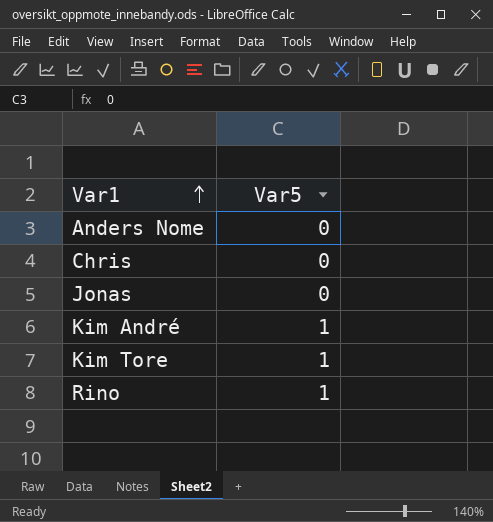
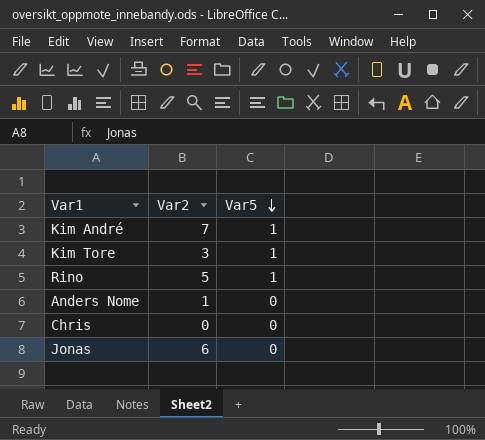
row order: Var1 ascending -> Var5 descending
column Var2 | position: none -> 2

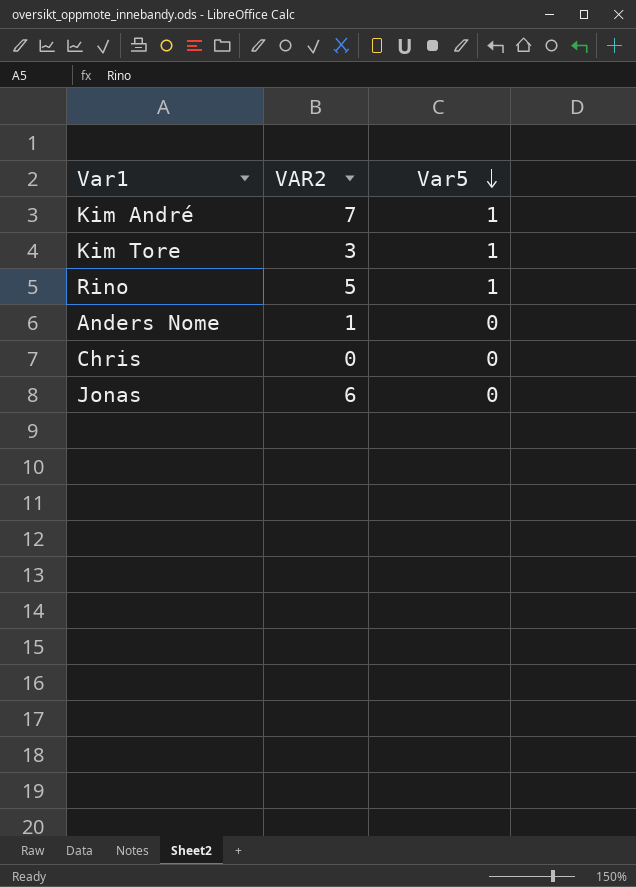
column name: Var2 -> VAR2

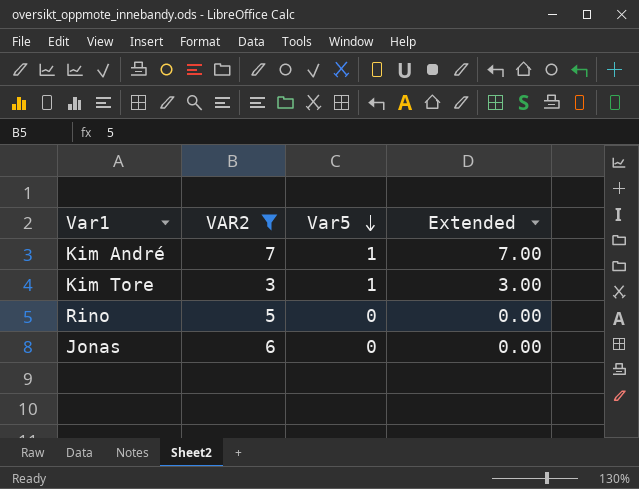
filter: none -> VAR2 >= 3
column Extended | formula: none -> [VAR2] * [Var5]
Rino | Var5: 1 -> 0

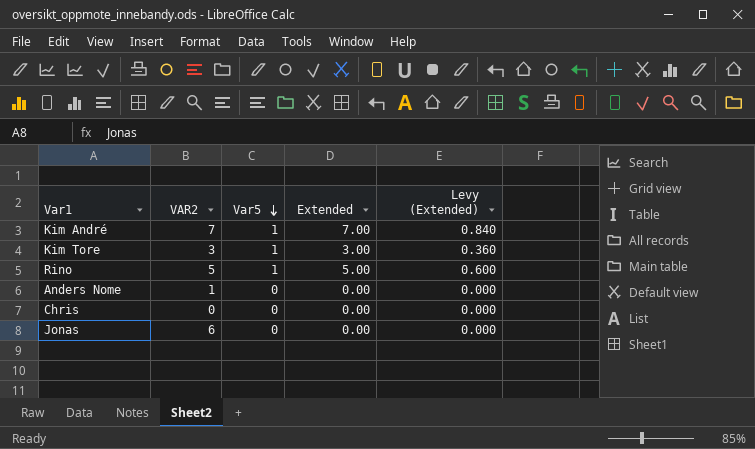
filter: VAR2 >= 3 -> none
column Levy (Extended) | formula: none -> [Extended] * 0.12
Rino | Var5: 0 -> 1
Rino | Extended: 0.00 -> 5.00

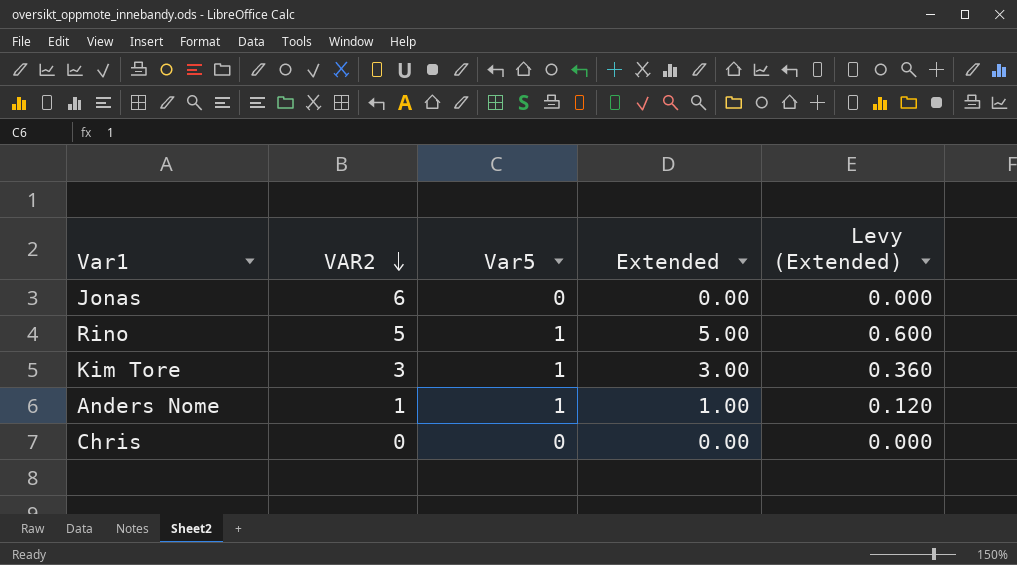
row order: Var5 descending -> VAR2 descending
row Kim André: 7 | 1 | 7.00 | 0.840 -> none
Anders Nome | Var5: 0 -> 1
Anders Nome | Extended: 0.00 -> 1.00
Anders Nome | Levy (Extended): 0.000 -> 0.120

